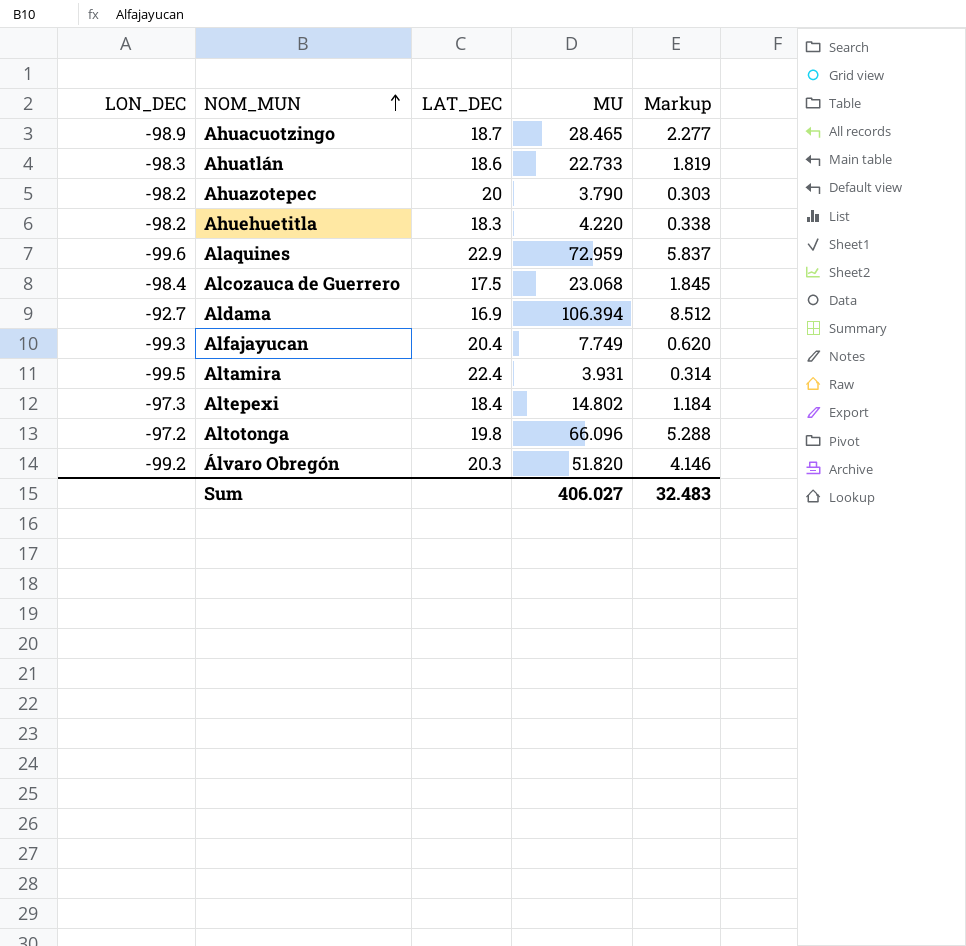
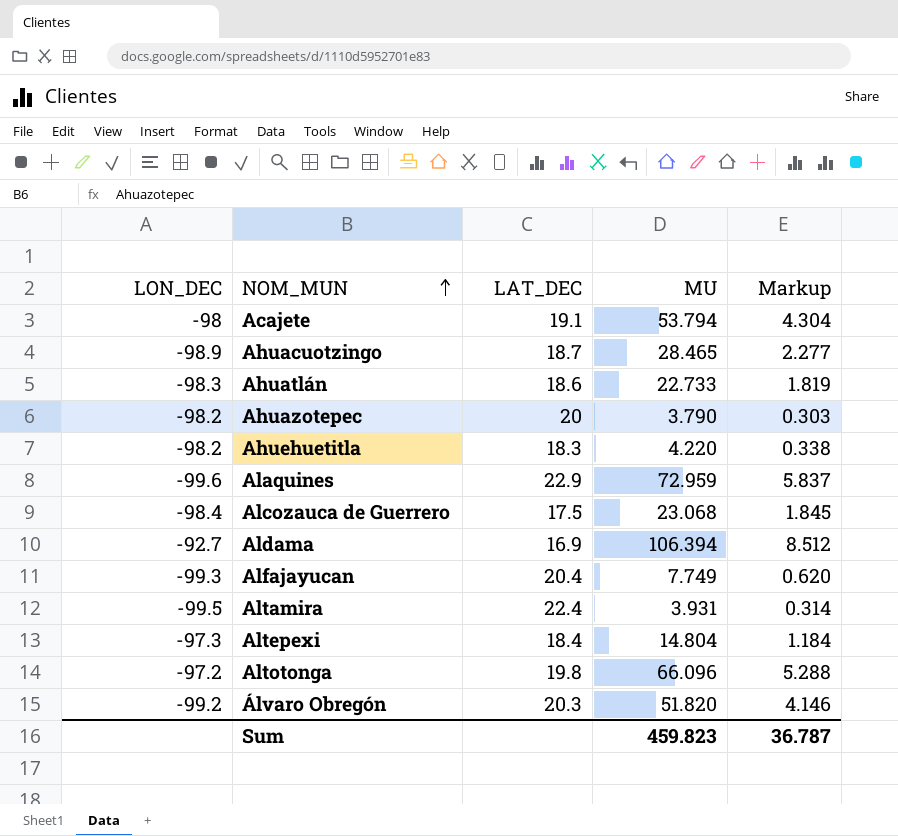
row Acajete: none -> -98 | 19.1 | 53.794 | 4.304
Altepexi | MU: 14.802 -> 14.804
Sum | MU: 406.027 -> 459.823
Sum | Markup: 32.483 -> 36.787

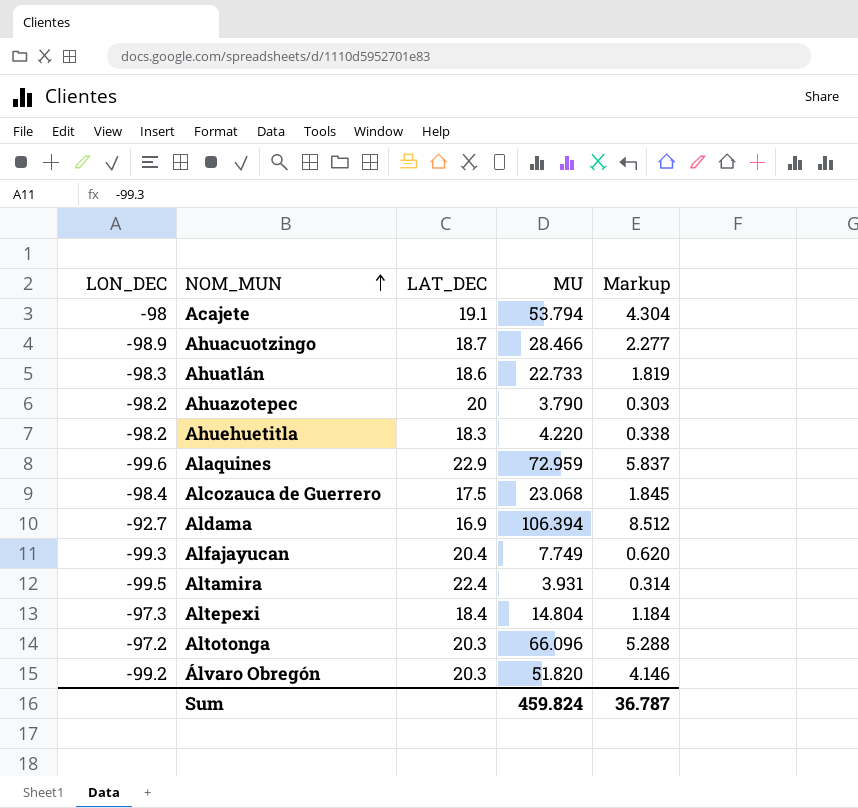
Ahuacuotzingo | MU: 28.465 -> 28.466
Altotonga | LAT_DEC: 19.8 -> 20.3
Sum | MU: 459.823 -> 459.824

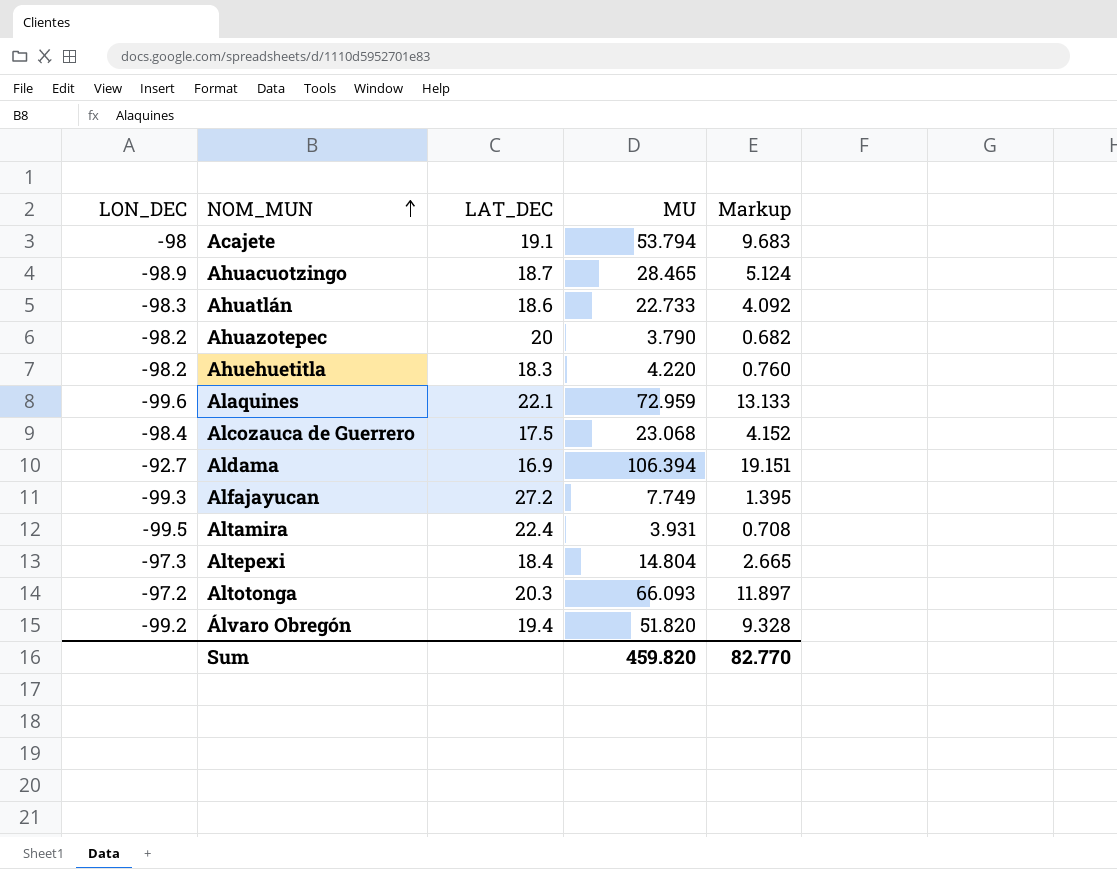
column Markup | formula: [MU] * 0.08 -> [MU] * 0.18
Ahuacuotzingo | MU: 28.466 -> 28.465
Alaquines | LAT_DEC: 22.9 -> 22.1
Alfajayucan | LAT_DEC: 20.4 -> 27.2
Altotonga | MU: 66.096 -> 66.093
Álvaro Obregón | LAT_DEC: 20.3 -> 19.4
Sum | MU: 459.824 -> 459.820
Sum | Markup: 36.787 -> 82.770

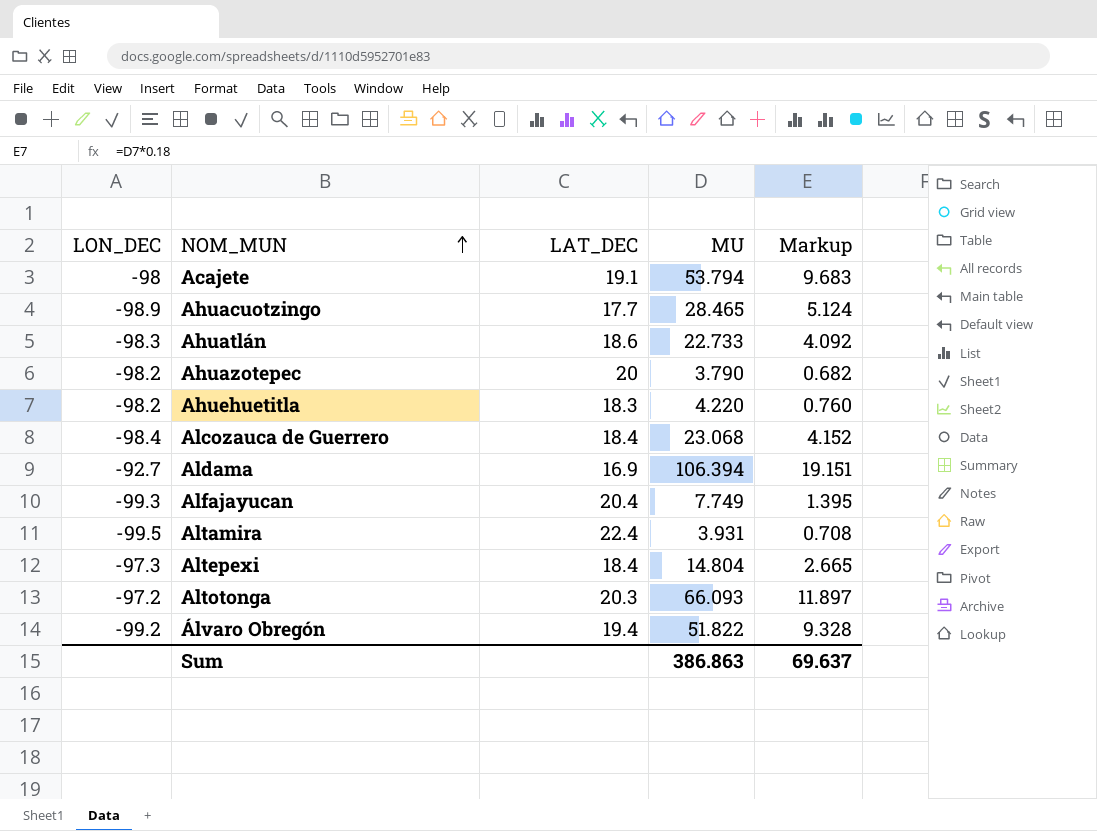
row Alaquines: -99.6 | 22.1 | 72.959 | 13.133 -> none
Ahuacuotzingo | LAT_DEC: 18.7 -> 17.7
Alcozauca de Guerrero | LAT_DEC: 17.5 -> 18.4
Alfajayucan | LAT_DEC: 27.2 -> 20.4
Álvaro Obregón | MU: 51.820 -> 51.822
Sum | MU: 459.820 -> 386.863
Sum | Markup: 82.770 -> 69.637

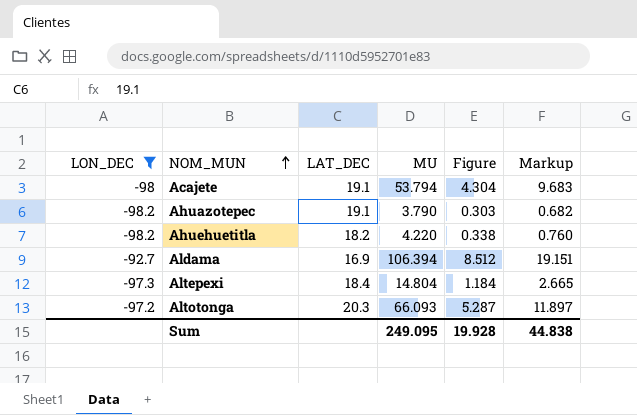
filter: none -> LON_DEC >= -98.2
column Figure | formula: none -> [MU] * 0.08
Ahuazotepec | LAT_DEC: 20 -> 19.1
Ahuehuetitla | LAT_DEC: 18.3 -> 18.2
Sum | MU: 386.863 -> 249.095
Sum | Markup: 69.637 -> 44.838

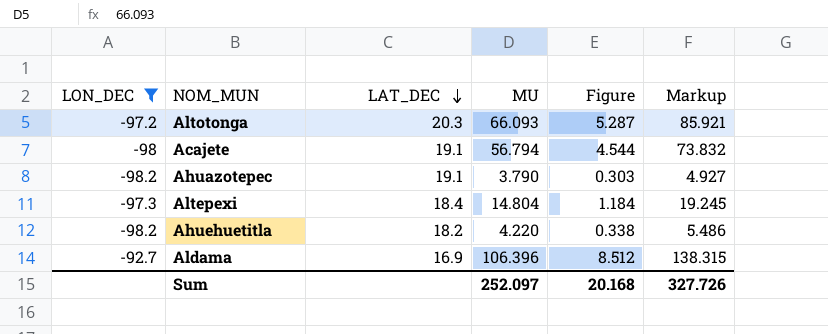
row order: NOM_MUN ascending -> LAT_DEC descending
column Markup | formula: [MU] * 0.18 -> [MU] * 1.3
Acajete | MU: 53.794 -> 56.794
Acajete | Figure: 4.304 -> 4.544
Aldama | MU: 106.394 -> 106.396
Sum | MU: 249.095 -> 252.097
Sum | Figure: 19.928 -> 20.168
Sum | Markup: 44.838 -> 327.726

